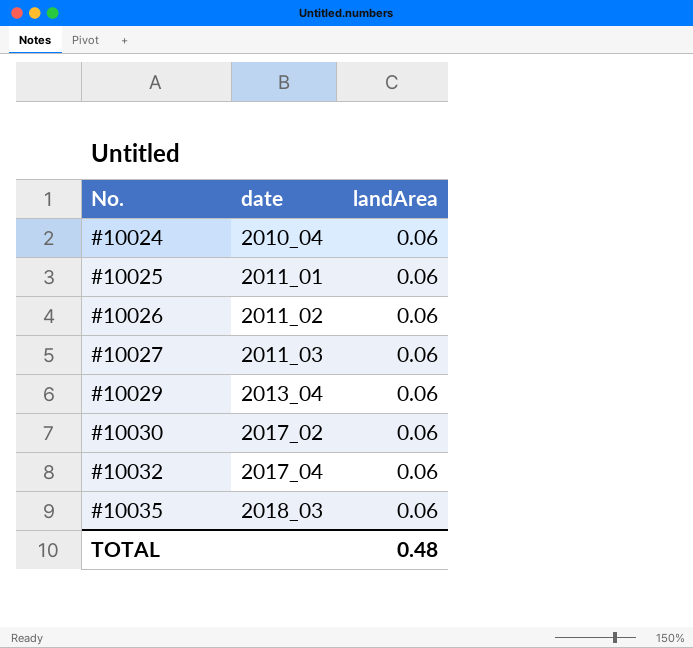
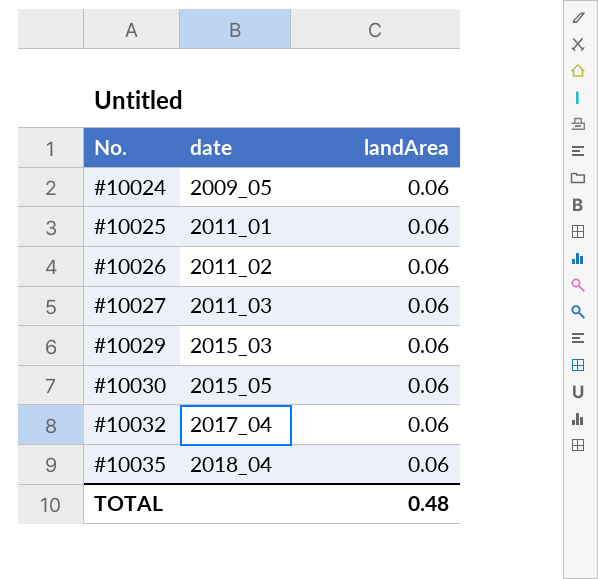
#10024 | date: 2010_04 -> 2009_05
#10029 | date: 2013_04 -> 2015_03
#10030 | date: 2017_02 -> 2015_05
#10035 | date: 2018_03 -> 2018_04

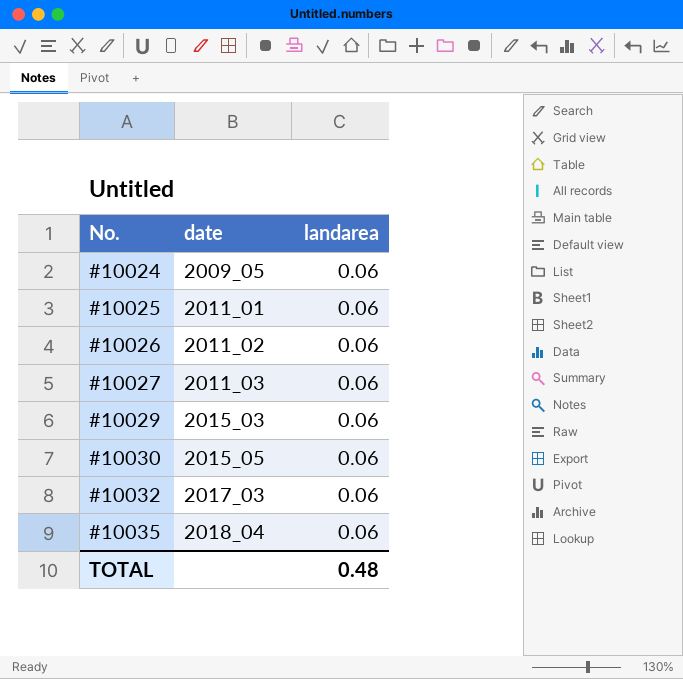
column name: landArea -> landarea
#10032 | date: 2017_04 -> 2017_03

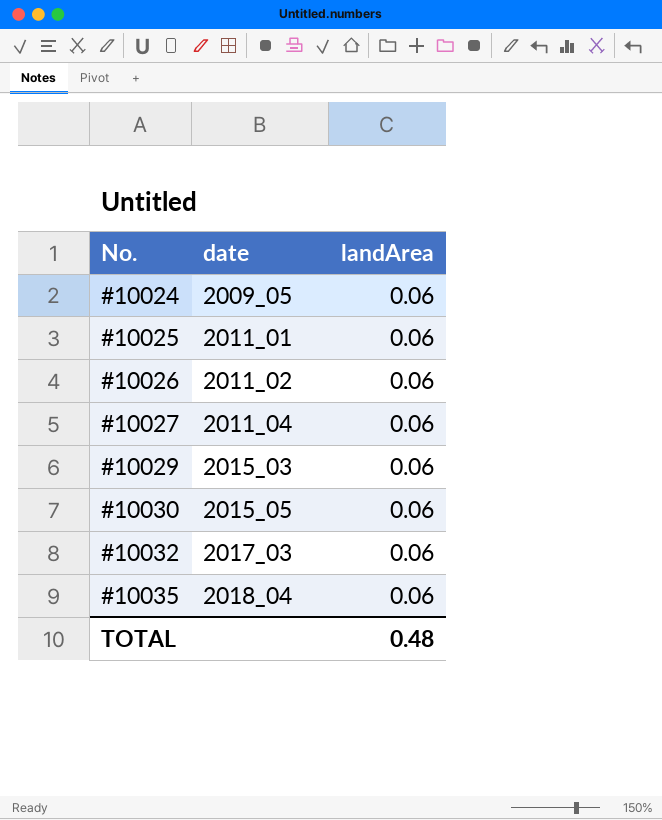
column name: landarea -> landArea
#10027 | date: 2011_03 -> 2011_04

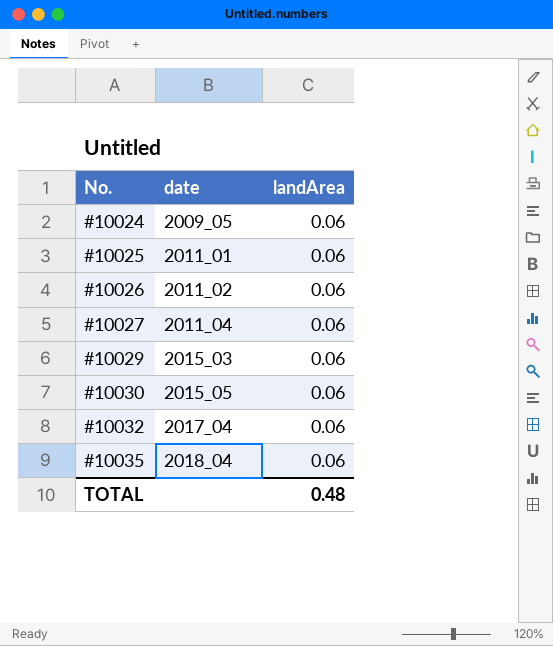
#10032 | date: 2017_03 -> 2017_04

